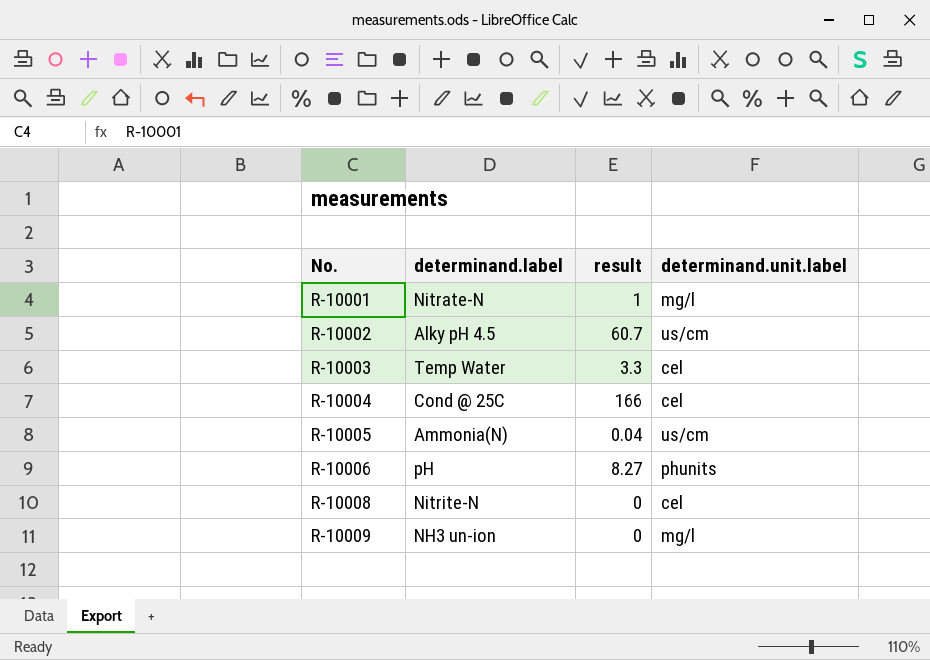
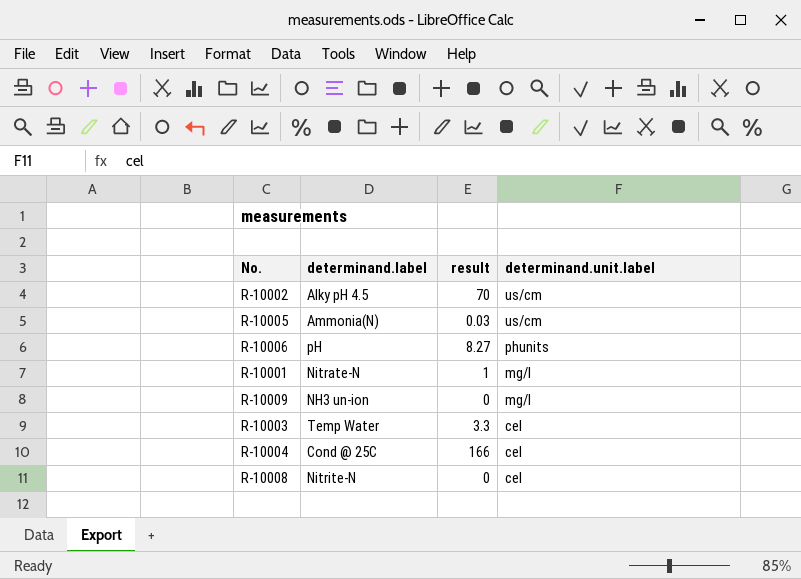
row order: No. ascending -> determinand.unit.label descending
R-10002 | result: 60.7 -> 70
R-10005 | result: 0.04 -> 0.03

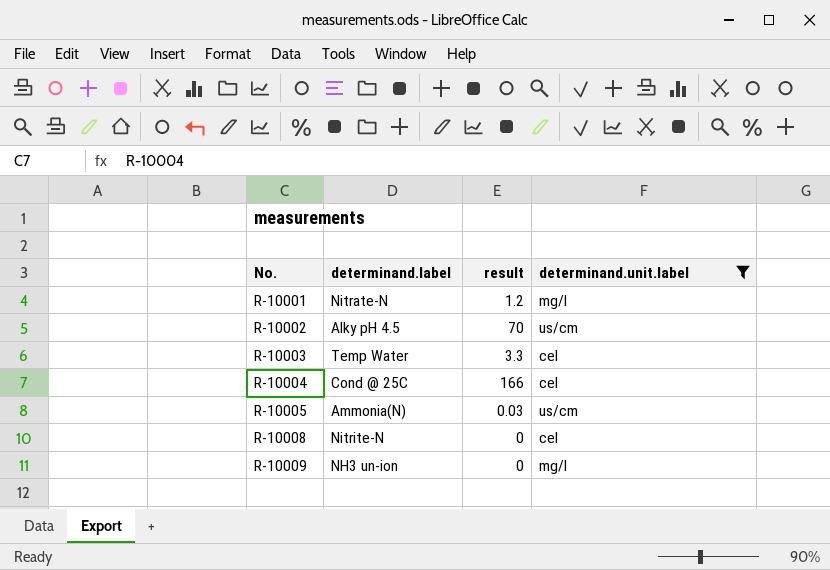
filter: none -> determinand.unit.label != phunits
row order: determinand.unit.label descending -> No. ascending
R-10001 | result: 1 -> 1.2

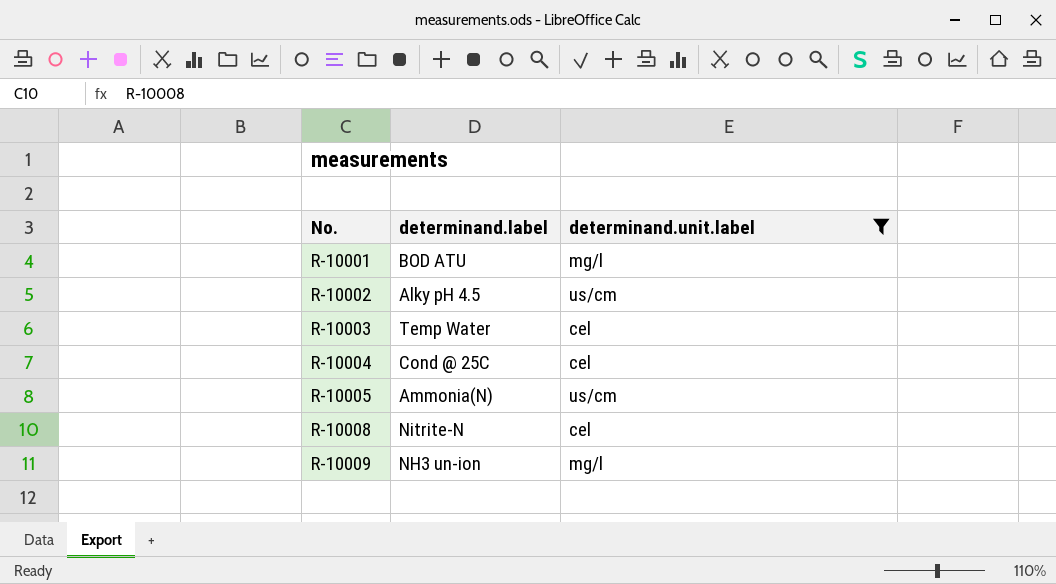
column result | position: 3 -> none
R-10001 | determinand.label: Nitrate-N -> BOD ATU

